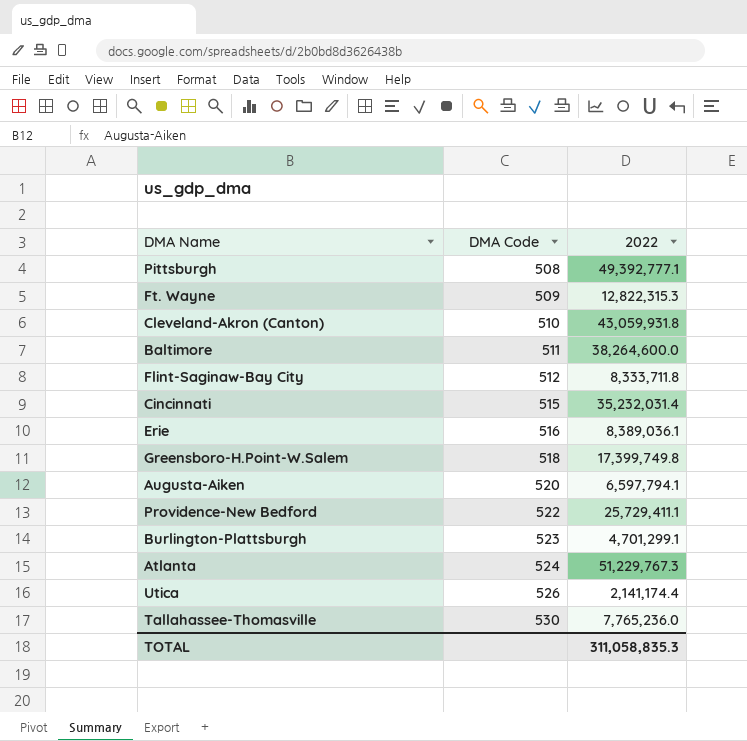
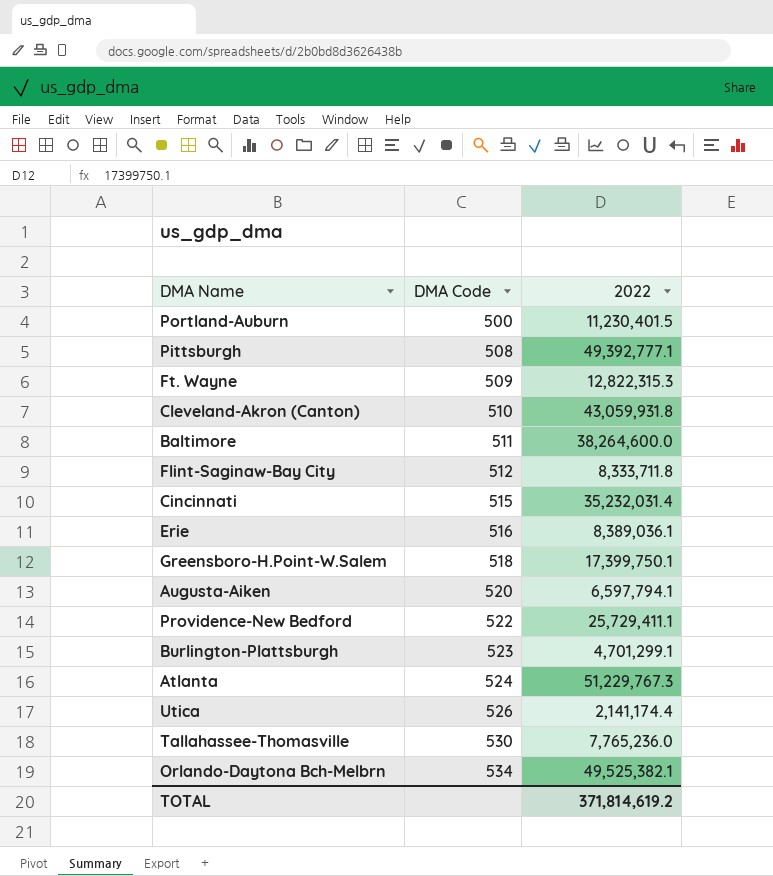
row Portland-Auburn: none -> 500 | 11,230,401.5
Greensboro-H.Point-W.Salem | 2022: 17,399,749.8 -> 17,399,750.1
row Orlando-Daytona Bch-Melbrn: none -> 534 | 49,525,382.1
TOTAL | 2022: 311,058,835.3 -> 371,814,619.2

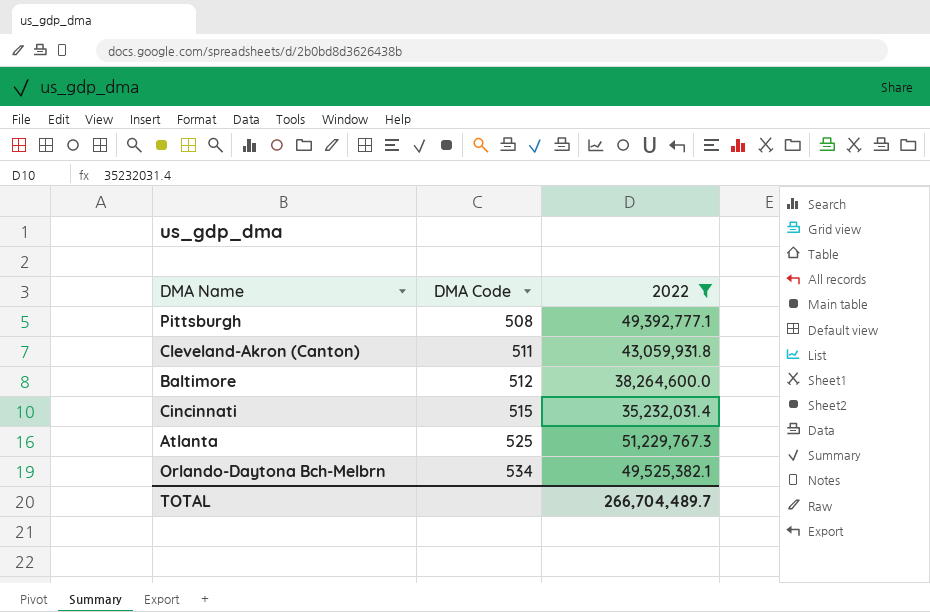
filter: none -> 2022 >= 35,232,031.4
Cleveland-Akron (Canton) | DMA Code: 510 -> 511
Baltimore | DMA Code: 511 -> 512
Atlanta | DMA Code: 524 -> 525
TOTAL | 2022: 371,814,619.2 -> 266,704,489.7

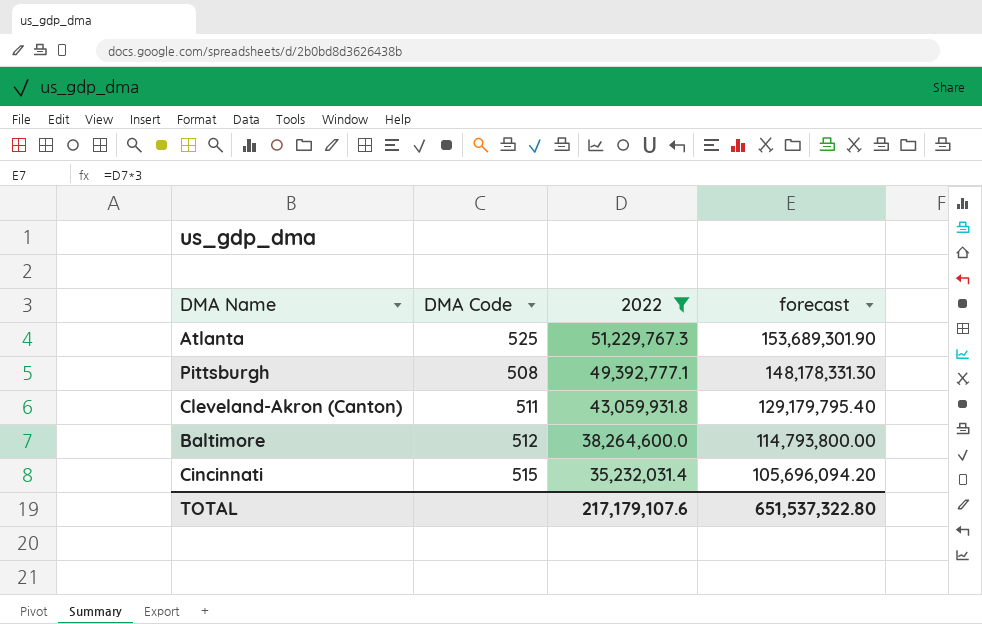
row order: DMA Code ascending -> 2022 descending
column forecast | formula: none -> [2022] * 3
row Orlando-Daytona Bch-Melbrn: 534 | 49,525,382.1 -> none
TOTAL | 2022: 266,704,489.7 -> 217,179,107.6

